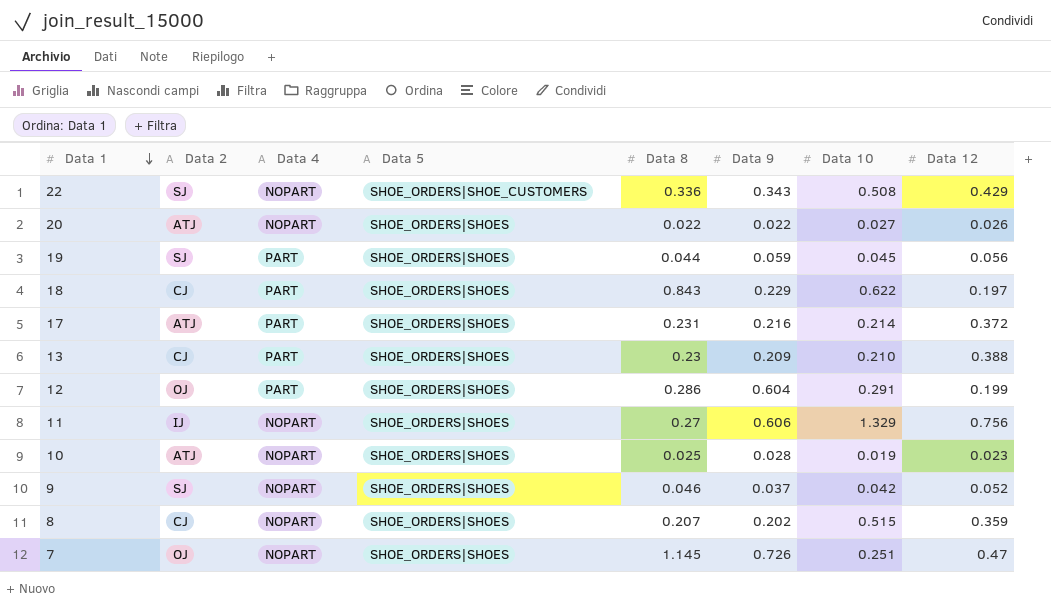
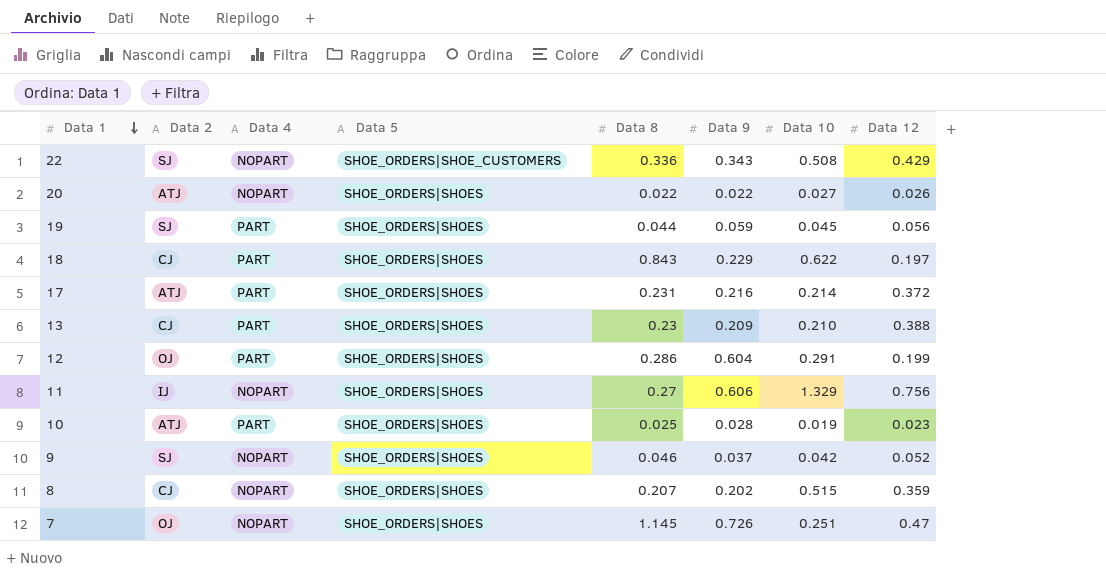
10 | Data 4: NOPART -> PART

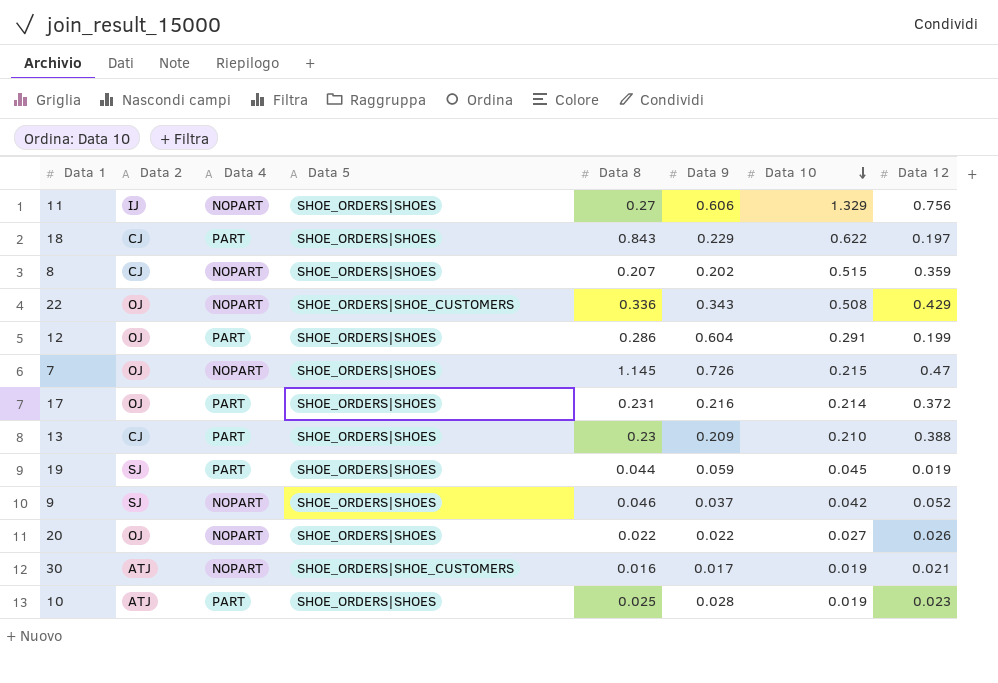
row order: Data 1 descending -> Data 10 descending
22 | Data 2: SJ -> OJ
7 | Data 10: 0.251 -> 0.215
17 | Data 2: ATJ -> OJ
19 | Data 12: 0.056 -> 0.019
20 | Data 2: ATJ -> OJ
row 30: none -> ATJ | NOPART | SHOE_ORDERS|SHOE_CUSTOMERS | 0.016 | 0.017 | 0.019 | 0.021

